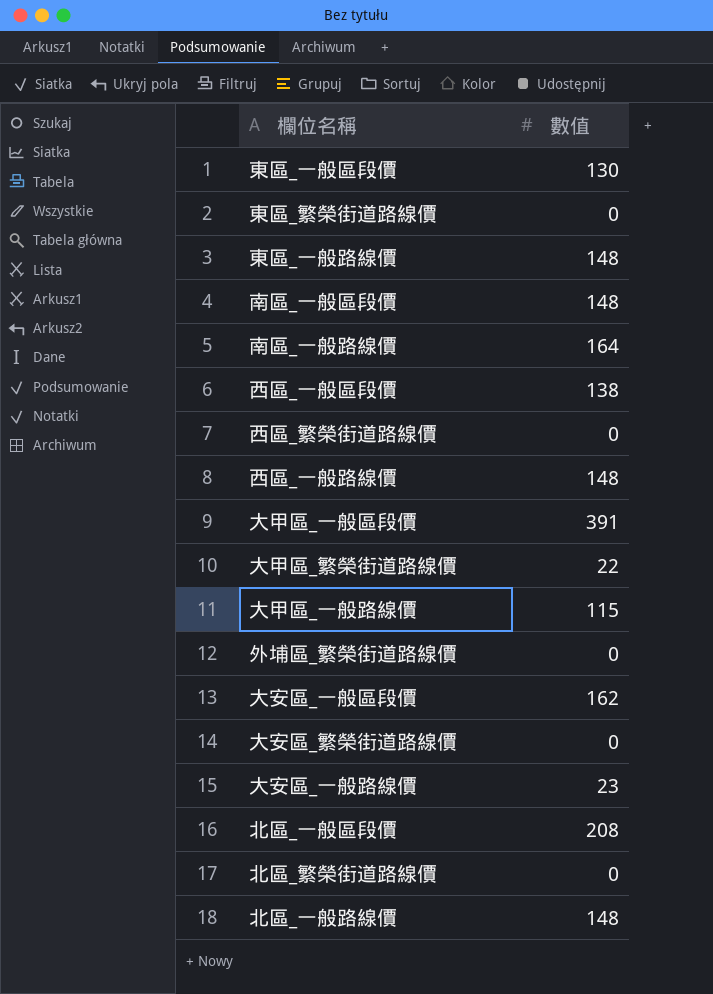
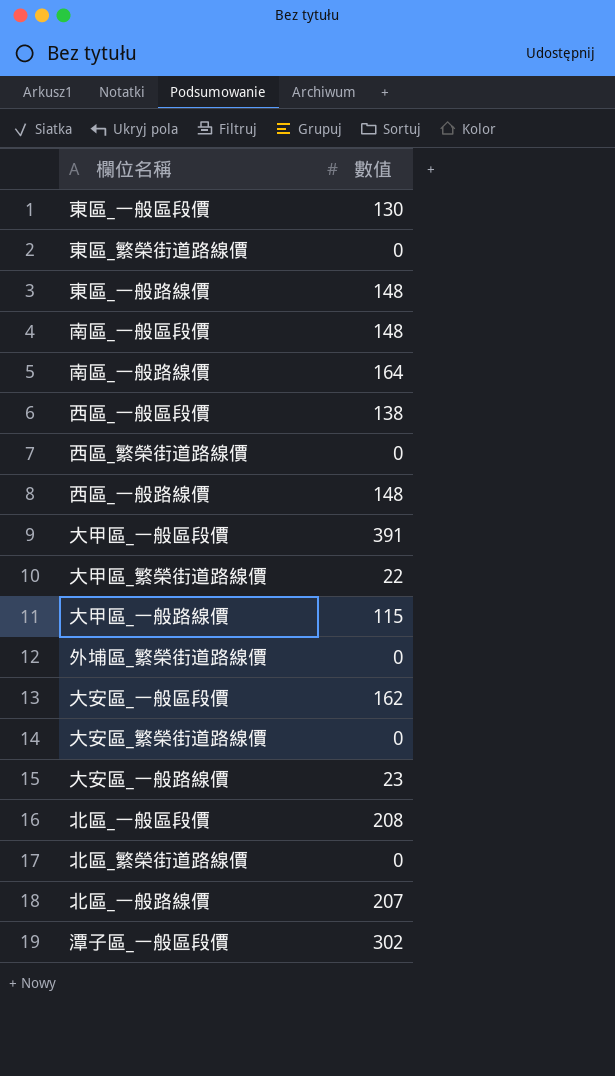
北區_一般路線價 | 數值: 148 -> 207
row 潭子區_一般區段價: none -> 302

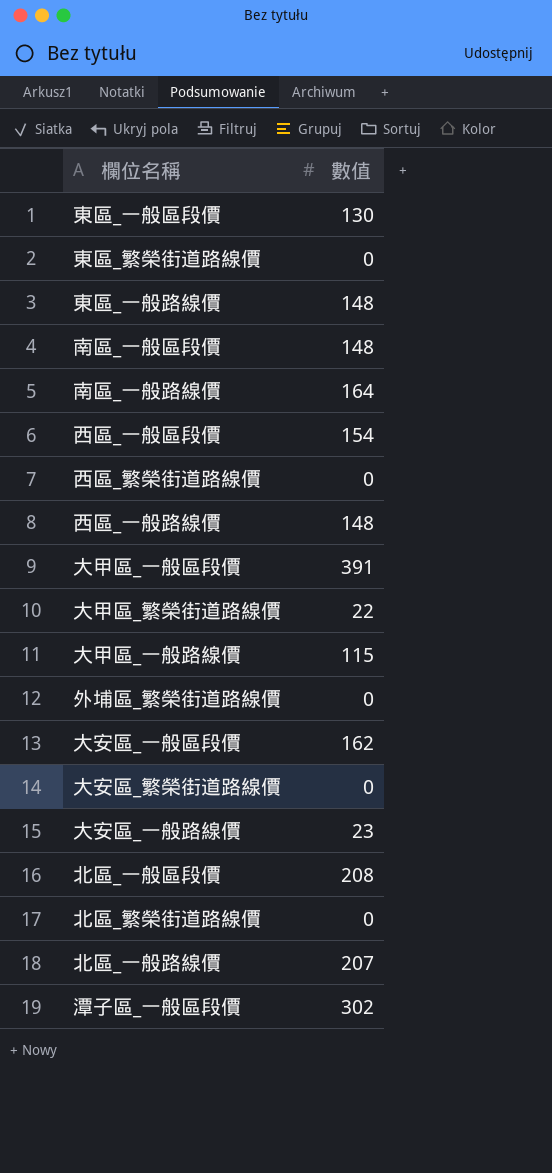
西區_一般區段價 | 數值: 138 -> 154

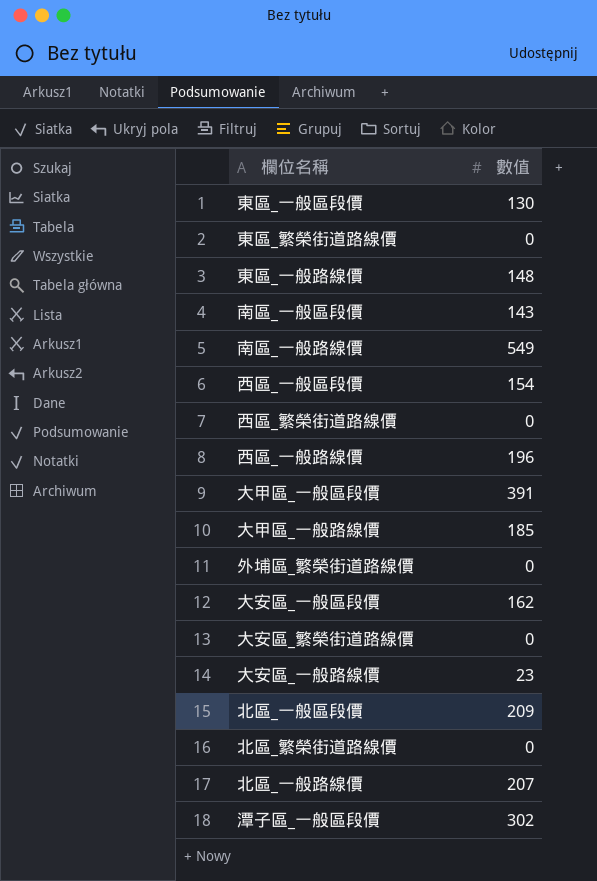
row 大甲區_繁榮街道路線價: 22 -> none
南區_一般區段價 | 數值: 148 -> 143
南區_一般路線價 | 數值: 164 -> 549
西區_一般路線價 | 數值: 148 -> 196
大甲區_一般路線價 | 數值: 115 -> 185
北區_一般區段價 | 數值: 208 -> 209

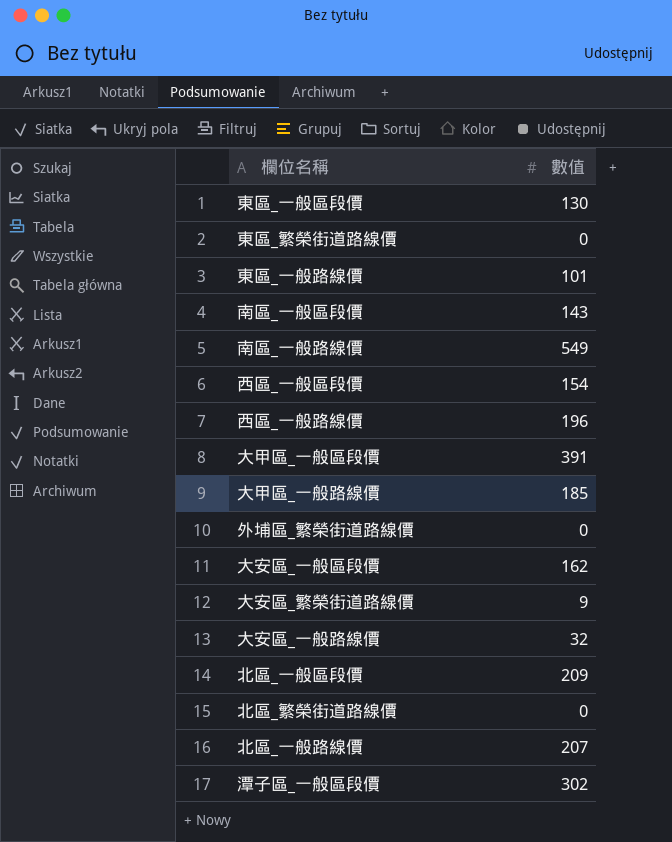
row 西區_繁榮街道路線價: 0 -> none
東區_一般路線價 | 數值: 148 -> 101
大安區_繁榮街道路線價 | 數值: 0 -> 9
大安區_一般路線價 | 數值: 23 -> 32

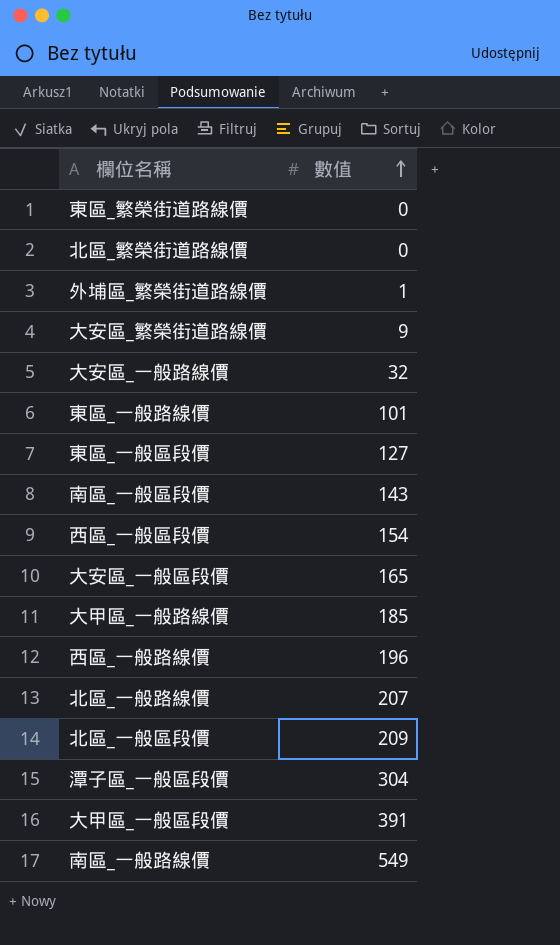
row order: none -> 數值 ascending
外埔區_繁榮街道路線價 | 數值: 0 -> 1
東區_一般區段價 | 數值: 130 -> 127
大安區_一般區段價 | 數值: 162 -> 165
潭子區_一般區段價 | 數值: 302 -> 304

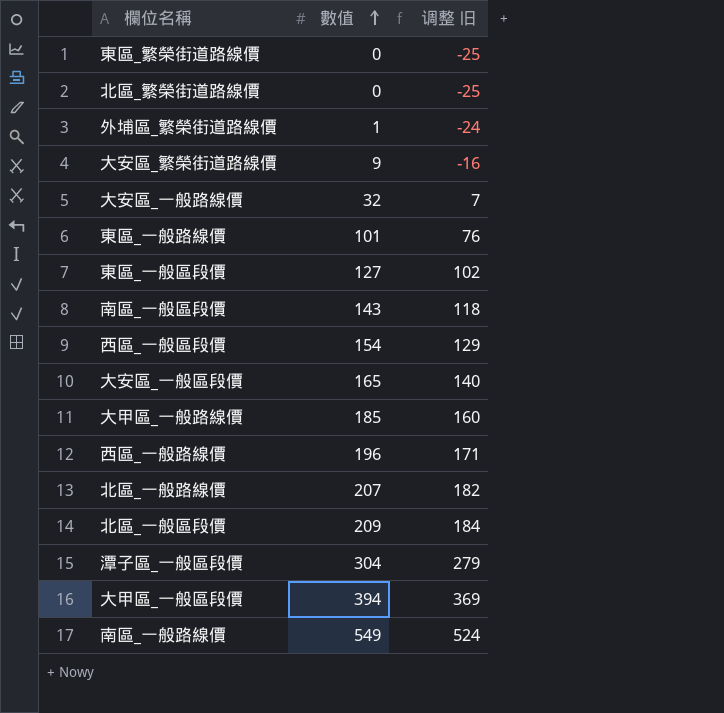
column 调整 旧 | formula: none -> [數值] - 25
大甲區_一般區段價 | 數值: 391 -> 394

